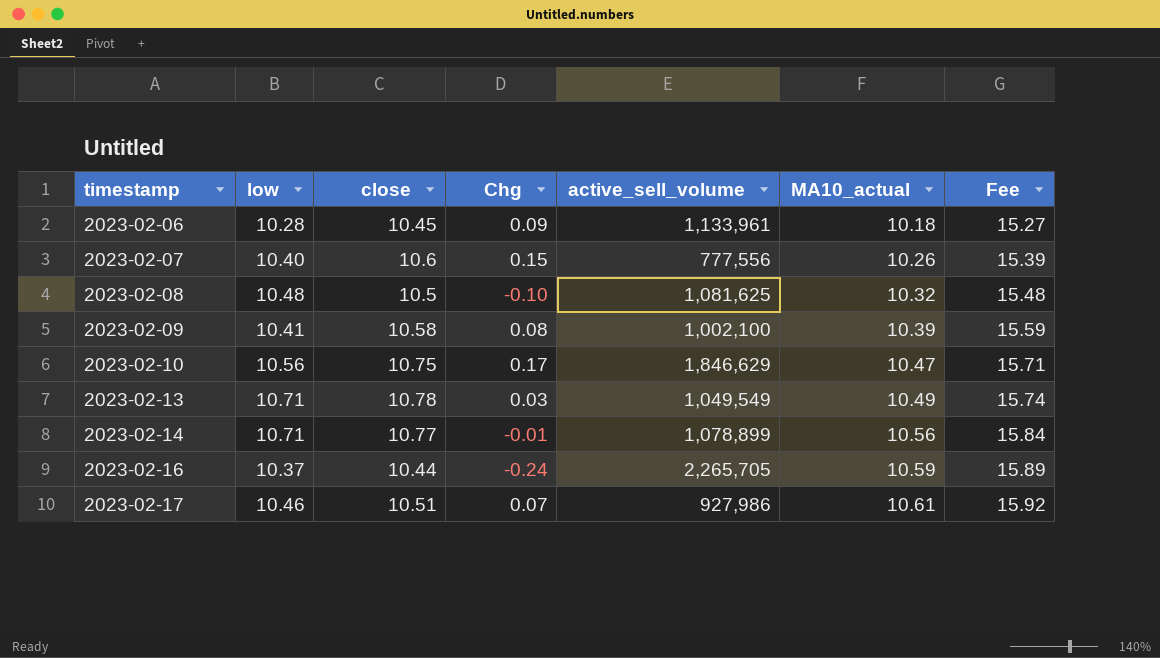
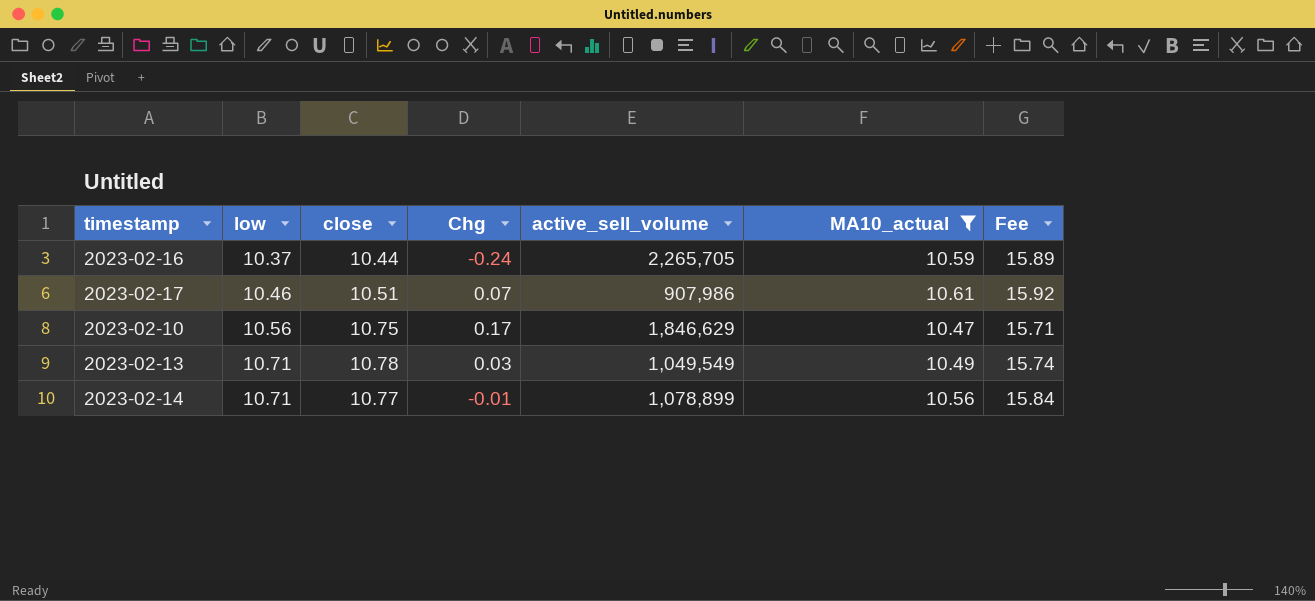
filter: none -> MA10_actual >= 10.47
row order: timestamp ascending -> low ascending
2023-02-17 | active_sell_volume: 927,986 -> 907,986

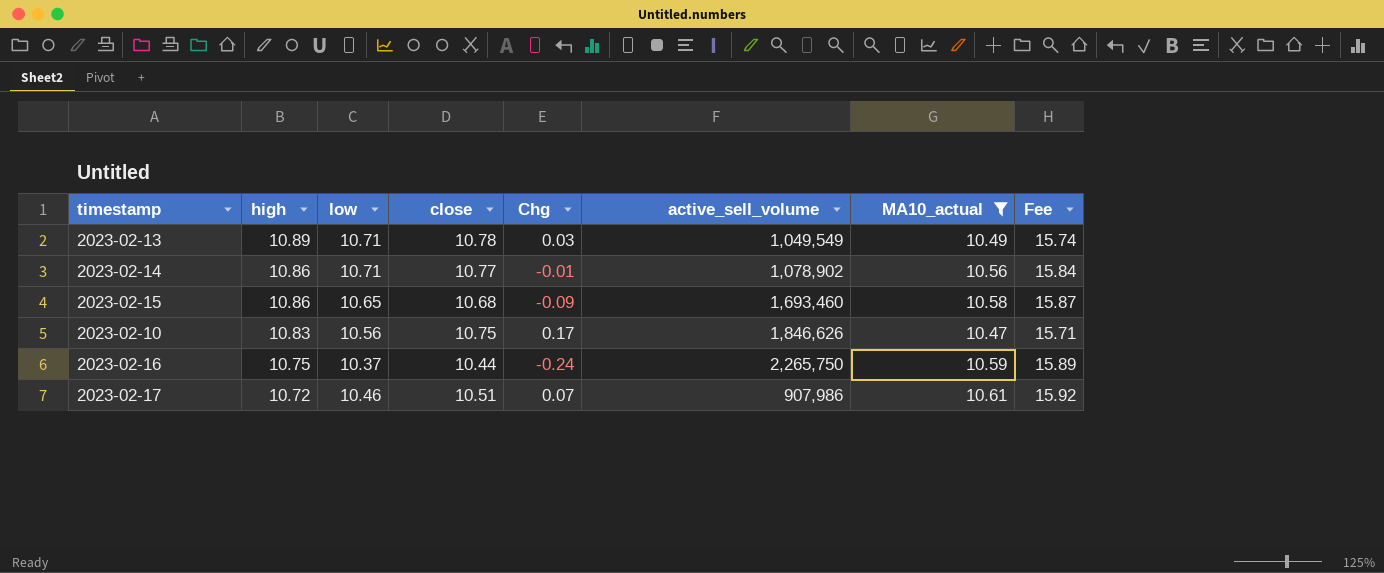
row order: low ascending -> high descending
column high | position: none -> 2
2023-02-14 | active_sell_volume: 1,078,899 -> 1,078,902
row 2023-02-15: none -> 10.86 | 10.65 | 10.68 | -0.09 | 1,693,460 | 10.58 | 15.87
2023-02-10 | active_sell_volume: 1,846,629 -> 1,846,626
2023-02-16 | active_sell_volume: 2,265,705 -> 2,265,750

